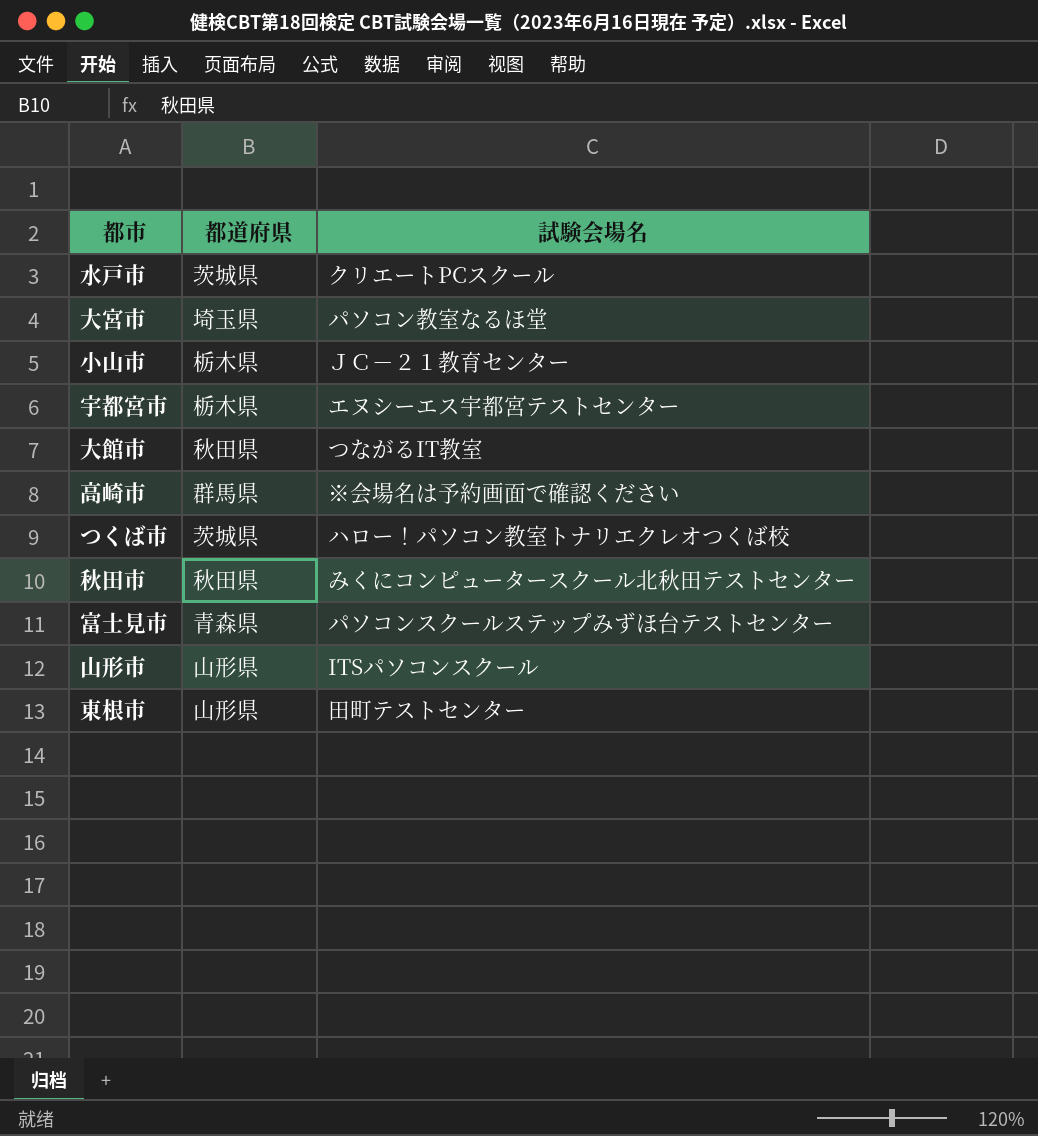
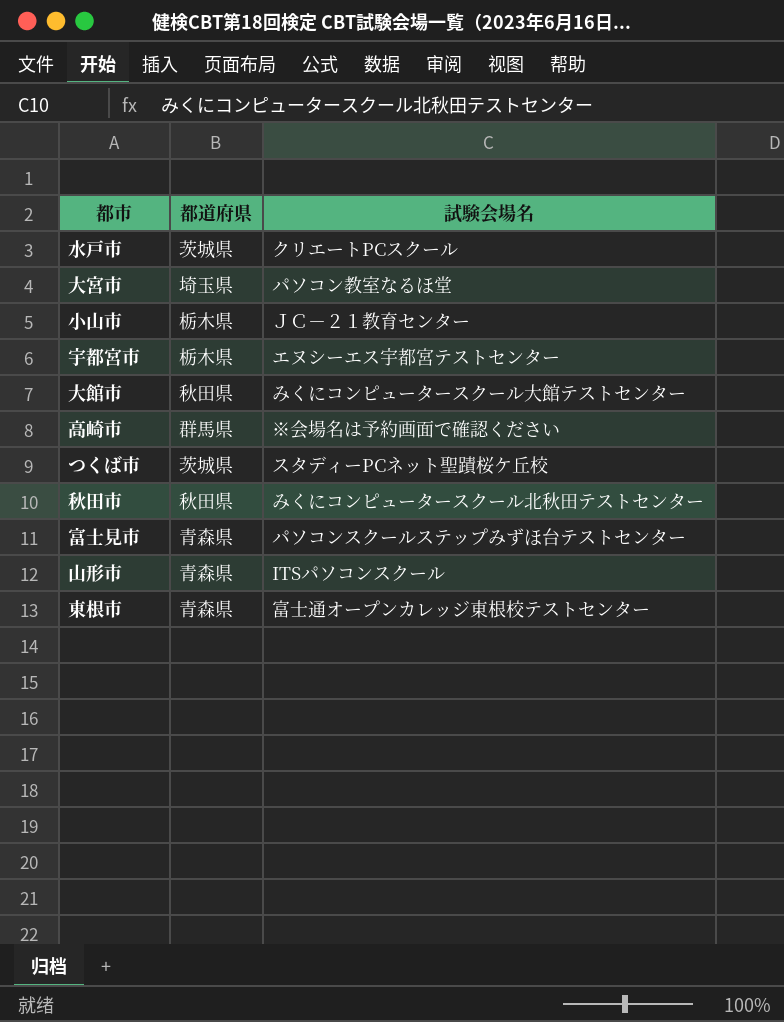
大館市 | 試験会場名: つながるIT教室 -> みくにコンピュータースクール大館テストセンター
つくば市 | 試験会場名: ハロー！パソコン教室トナリエクレオつくば校 -> スタディーPCネット聖蹟桜ケ丘校
山形市 | 都道府県: 山形県 -> 青森県
東根市 | 都道府県: 山形県 -> 青森県
東根市 | 試験会場名: 田町テストセンター -> 富士通オープンカレッジ東根校テストセンター

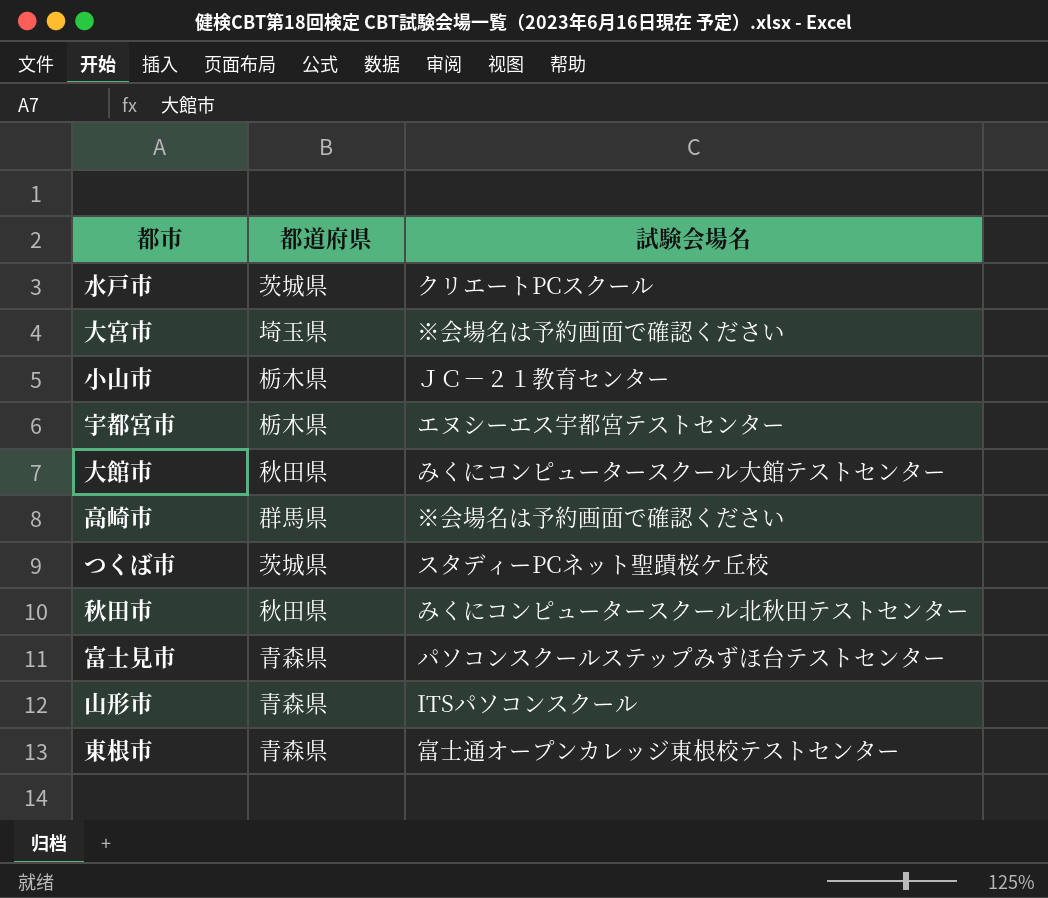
大宮市 | 試験会場名: パソコン教室なるほ堂 -> ※会場名は予約画面で確認ください

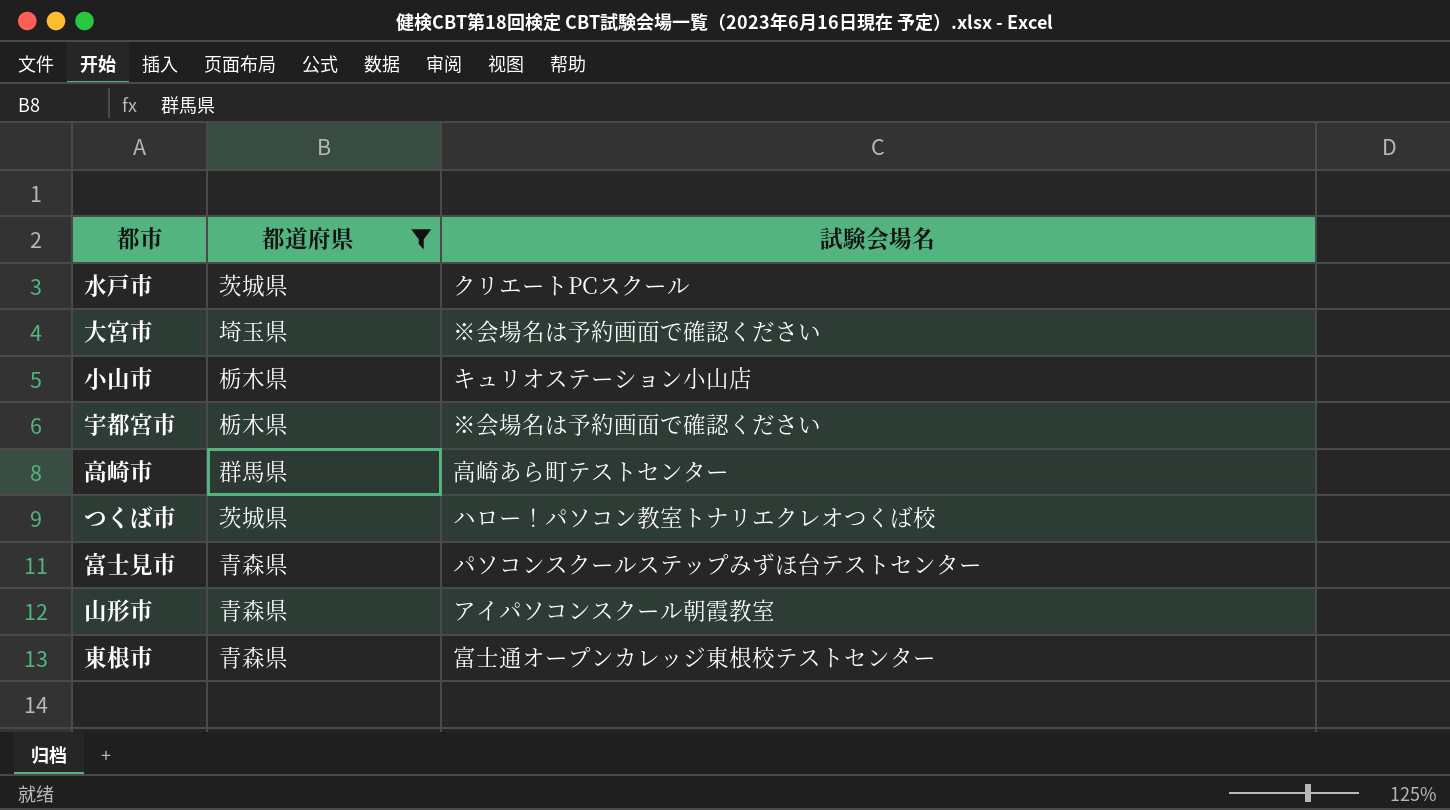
filter: none -> 都道府県 != 秋田県
小山市 | 試験会場名: ＪＣ－２１教育センター -> キュリオステーション小山店
宇都宮市 | 試験会場名: エヌシーエス宇都宮テストセンター -> ※会場名は予約画面で確認ください
高崎市 | 試験会場名: ※会場名は予約画面で確認ください -> 高崎あら町テストセンター
つくば市 | 試験会場名: スタディーPCネット聖蹟桜ケ丘校 -> ハロー！パソコン教室トナリエクレオつくば校
山形市 | 試験会場名: ITSパソコンスクール -> アイパソコンスクール朝霞教室

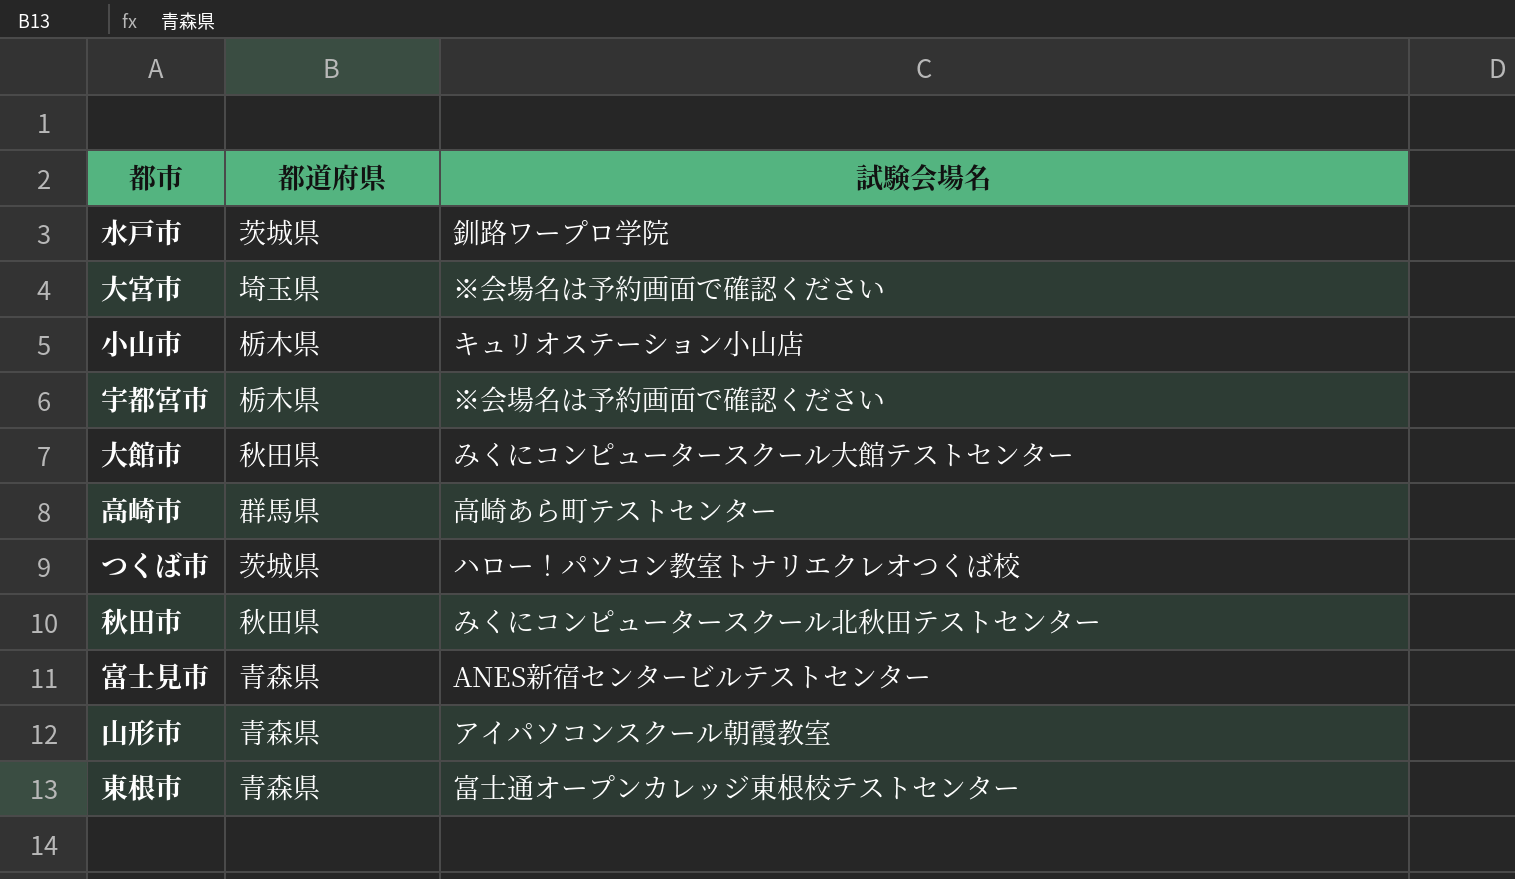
filter: 都道府県 != 秋田県 -> none
水戸市 | 試験会場名: クリエートPCスクール -> 釧路ワープロ学院
富士見市 | 試験会場名: パソコンスクールステップみずほ台テストセンター -> ANES新宿センタービルテストセンター

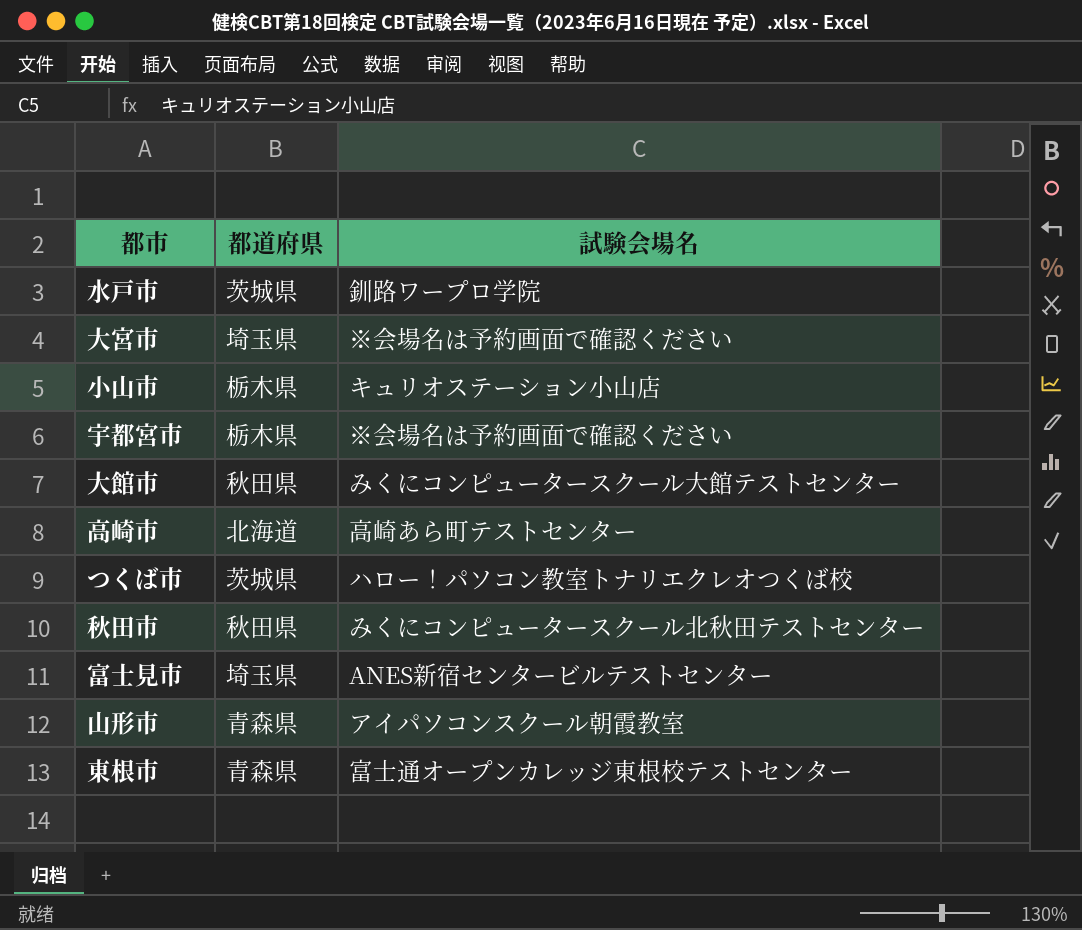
高崎市 | 都道府県: 群馬県 -> 北海道
富士見市 | 都道府県: 青森県 -> 埼玉県

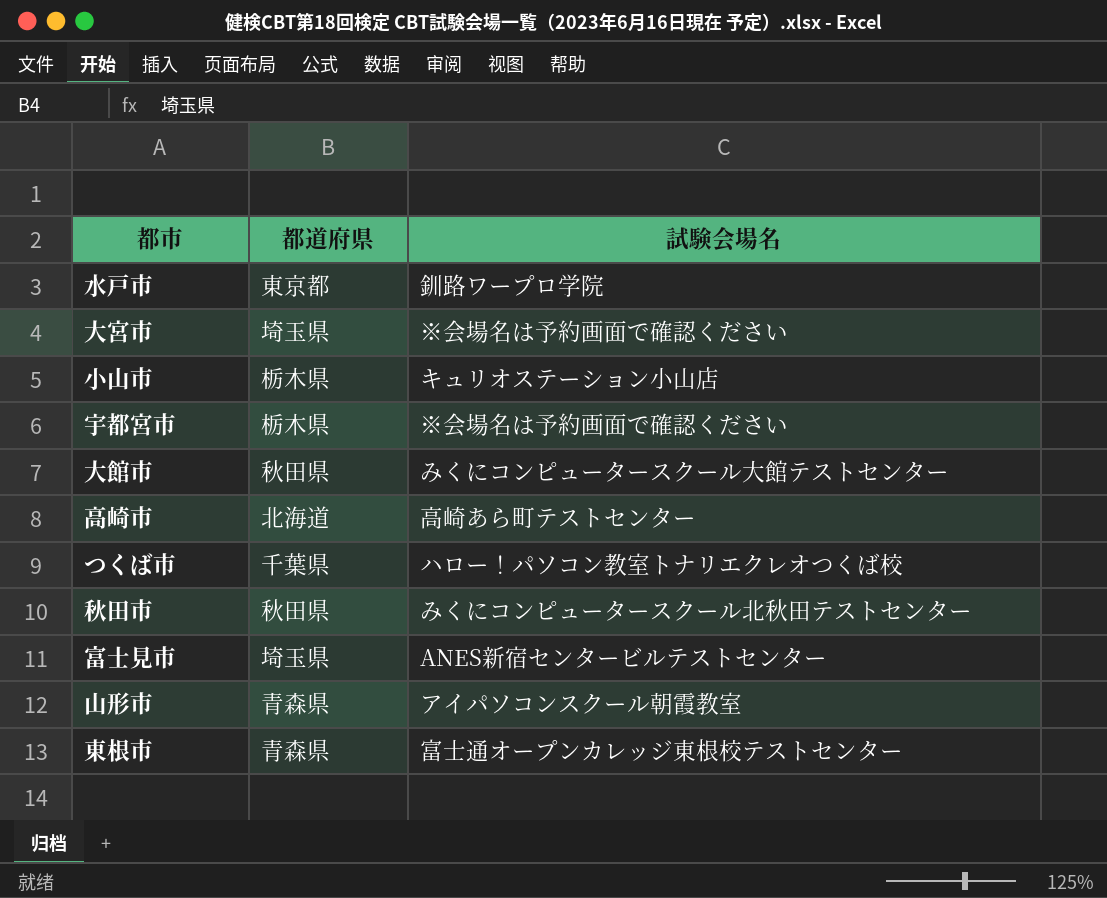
水戸市 | 都道府県: 茨城県 -> 東京都
つくば市 | 都道府県: 茨城県 -> 千葉県

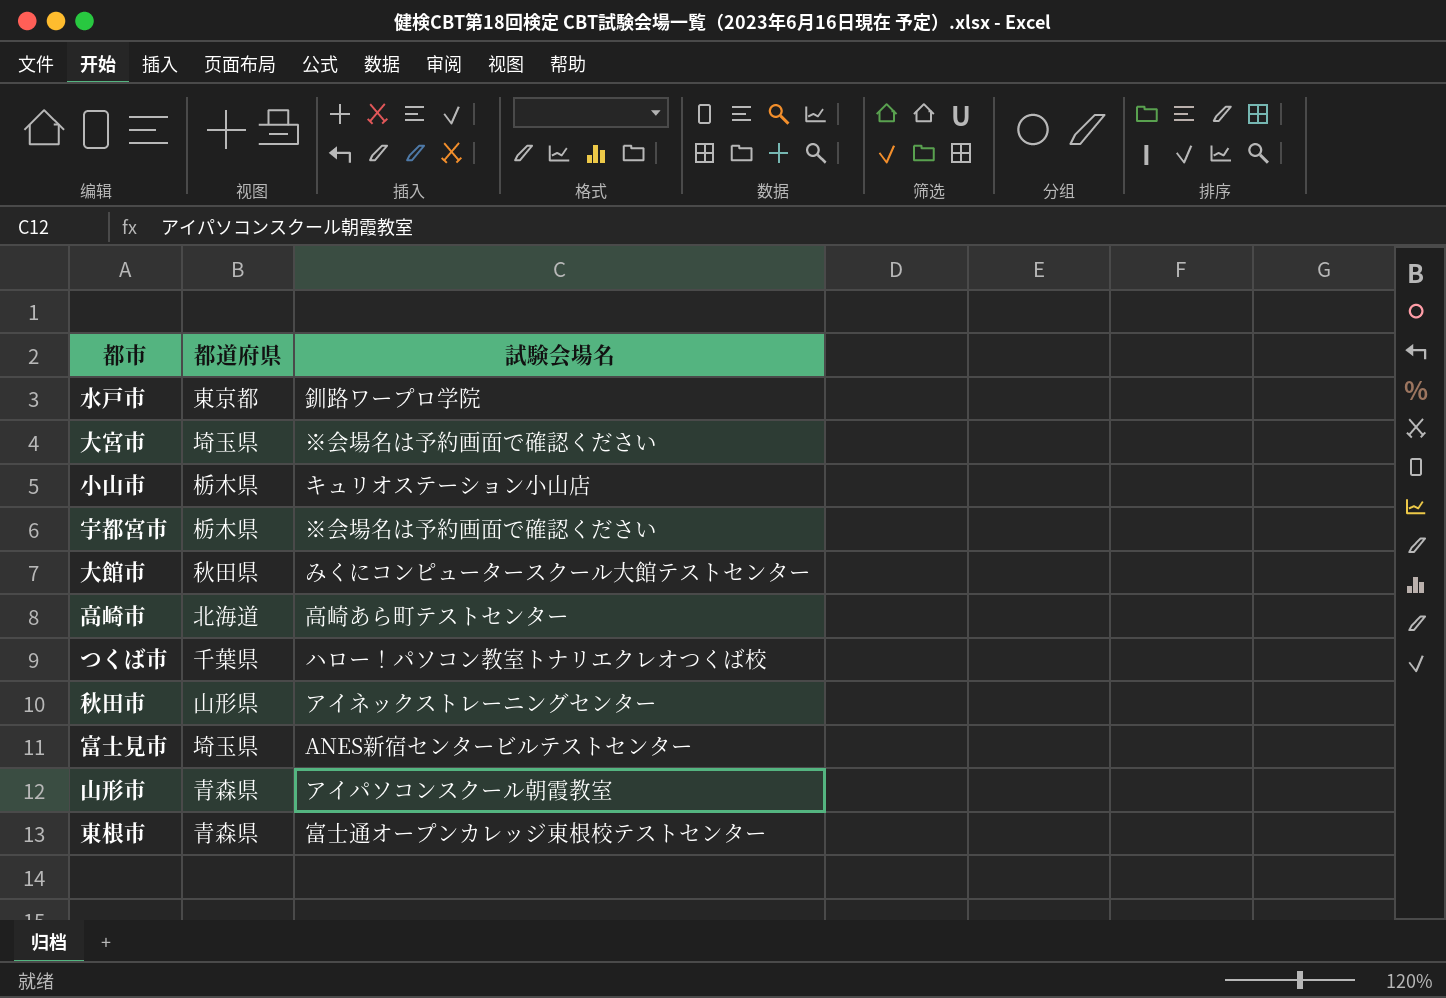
秋田市 | 都道府県: 秋田県 -> 山形県
秋田市 | 試験会場名: みくにコンピュータースクール北秋田テストセンター -> アイネックストレーニングセンター

